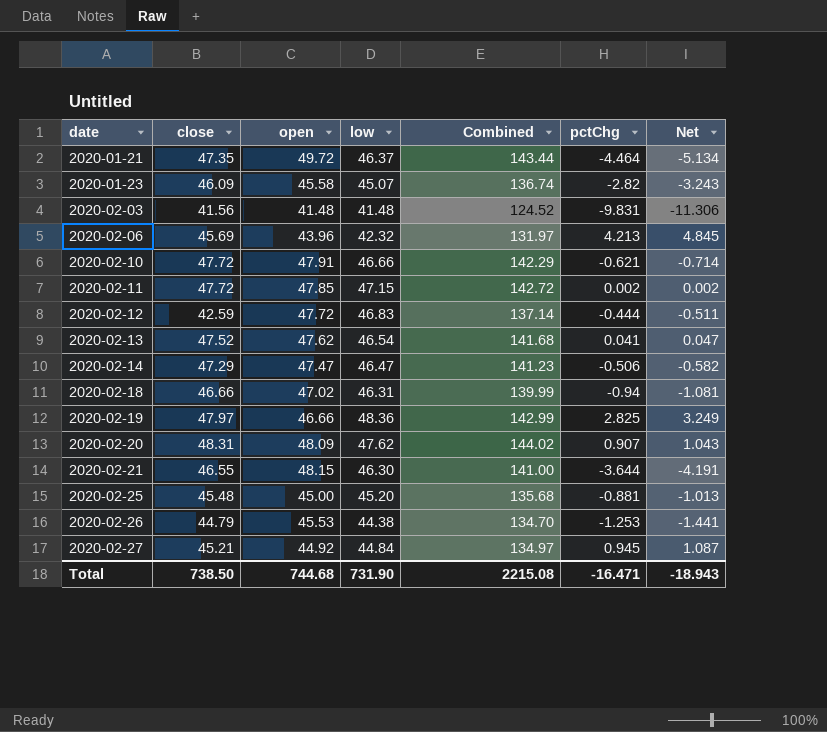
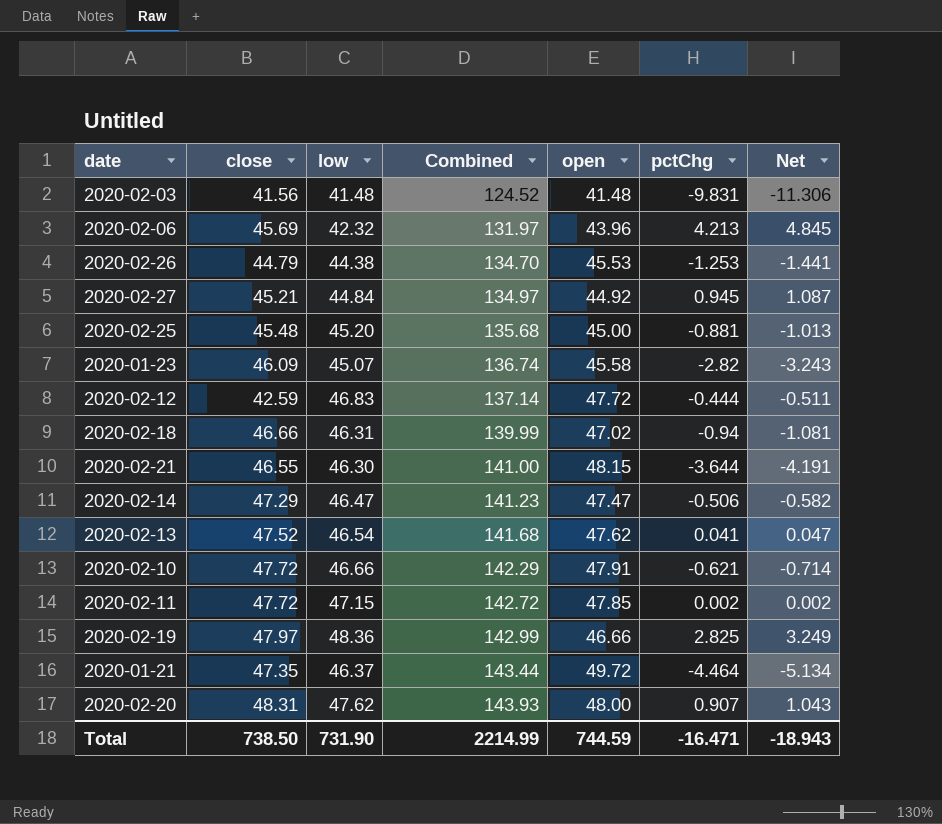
row order: date ascending -> Combined ascending
column open | position: 3 -> 5
2020-02-20 | Combined: 144.02 -> 143.93
2020-02-20 | open: 48.09 -> 48.00
Total | Combined: 2215.08 -> 2214.99
Total | open: 744.68 -> 744.59

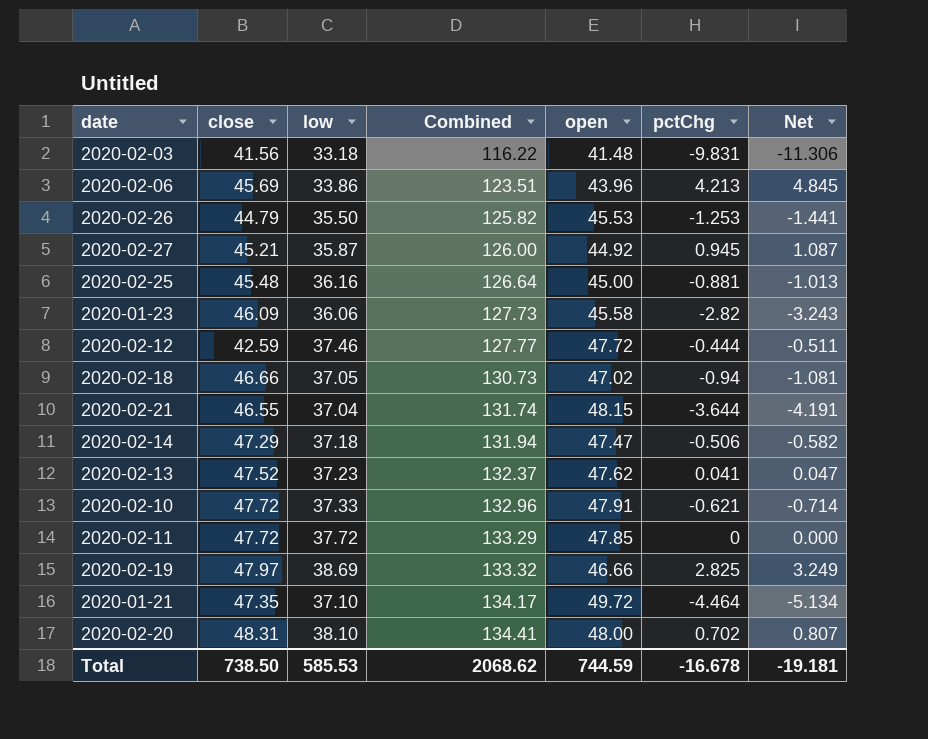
2020-02-03 | low: 41.48 -> 33.18
2020-02-03 | Combined: 124.52 -> 116.22
2020-02-06 | low: 42.32 -> 33.86
2020-02-06 | Combined: 131.97 -> 123.51
2020-02-26 | low: 44.38 -> 35.50
2020-02-26 | Combined: 134.70 -> 125.82
2020-02-27 | low: 44.84 -> 35.87
2020-02-27 | Combined: 134.97 -> 126.00
2020-02-25 | low: 45.20 -> 36.16
2020-02-25 | Combined: 135.68 -> 126.64
2020-01-23 | low: 45.07 -> 36.06
2020-01-23 | Combined: 136.74 -> 127.73
2020-02-12 | low: 46.83 -> 37.46
2020-02-12 | Combined: 137.14 -> 127.77
2020-02-18 | low: 46.31 -> 37.05
2020-02-18 | Combined: 139.99 -> 130.73
2020-02-21 | low: 46.30 -> 37.04
2020-02-21 | Combined: 141.00 -> 131.74
2020-02-14 | low: 46.47 -> 37.18
2020-02-14 | Combined: 141.23 -> 131.94
2020-02-13 | low: 46.54 -> 37.23
2020-02-13 | Combined: 141.68 -> 132.37
2020-02-10 | low: 46.66 -> 37.33
2020-02-10 | Combined: 142.29 -> 132.96
2020-02-11 | low: 47.15 -> 37.72
2020-02-11 | Combined: 142.72 -> 133.29
2020-02-11 | pctChg: 0.002 -> 0
2020-02-11 | Net: 0.002 -> 0.000
2020-02-19 | low: 48.36 -> 38.69
2020-02-19 | Combined: 142.99 -> 133.32
2020-01-21 | low: 46.37 -> 37.10
2020-01-21 | Combined: 143.44 -> 134.17
2020-02-20 | low: 47.62 -> 38.10
2020-02-20 | Combined: 143.93 -> 134.41
2020-02-20 | pctChg: 0.907 -> 0.702
2020-02-20 | Net: 1.043 -> 0.807
Total | low: 731.90 -> 585.53
Total | Combined: 2214.99 -> 2068.62
Total | pctChg: -16.471 -> -16.678
Total | Net: -18.943 -> -19.181

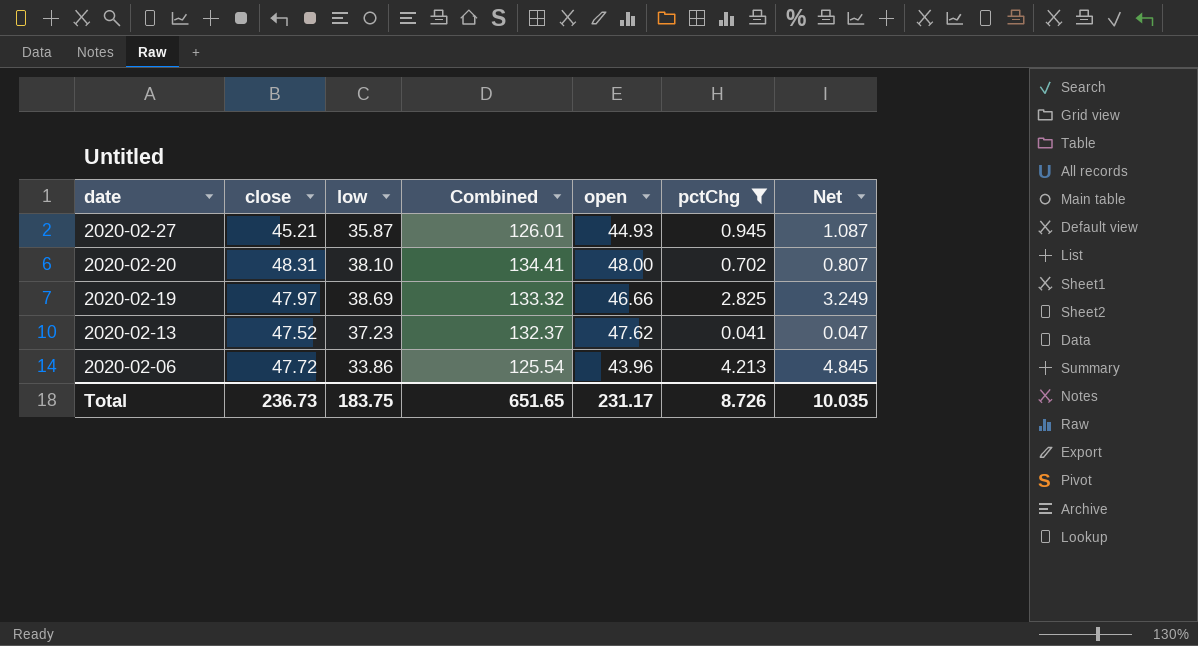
filter: none -> pctChg >= 0.041
row order: Combined ascending -> date descending
2020-02-27 | Combined: 126.00 -> 126.01
2020-02-27 | open: 44.92 -> 44.93
2020-02-06 | close: 45.69 -> 47.72
2020-02-06 | Combined: 123.51 -> 125.54
Total | close: 738.50 -> 236.73
Total | low: 585.53 -> 183.75
Total | Combined: 2068.62 -> 651.65
Total | open: 744.59 -> 231.17
Total | pctChg: -16.678 -> 8.726
Total | Net: -19.181 -> 10.035

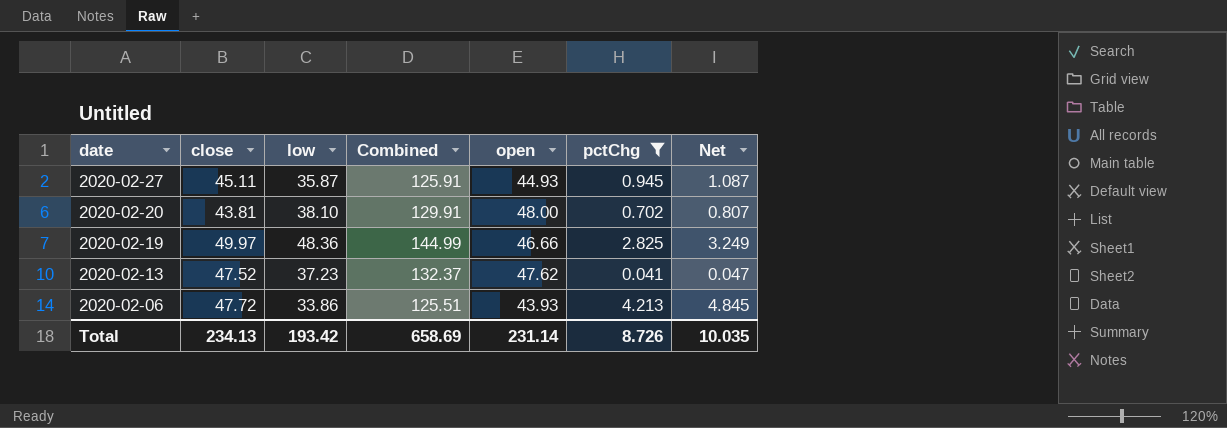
2020-02-27 | close: 45.21 -> 45.11
2020-02-27 | Combined: 126.01 -> 125.91
2020-02-20 | close: 48.31 -> 43.81
2020-02-20 | Combined: 134.41 -> 129.91
2020-02-19 | close: 47.97 -> 49.97
2020-02-19 | low: 38.69 -> 48.36
2020-02-19 | Combined: 133.32 -> 144.99
2020-02-06 | Combined: 125.54 -> 125.51
2020-02-06 | open: 43.96 -> 43.93
Total | close: 236.73 -> 234.13
Total | low: 183.75 -> 193.42
Total | Combined: 651.65 -> 658.69
Total | open: 231.17 -> 231.14

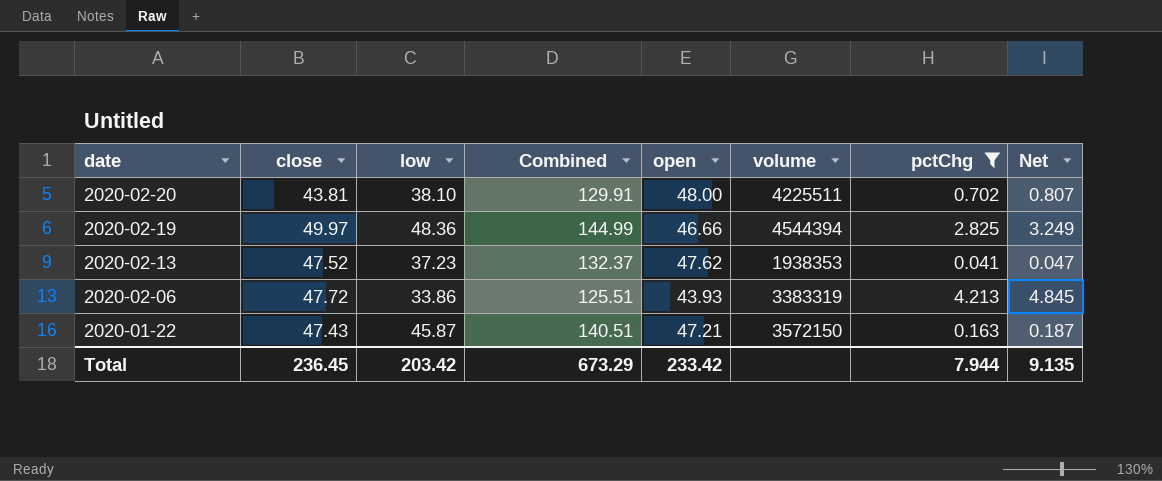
column volume | position: none -> 6
row 2020-02-27: 45.11 | 35.87 | 125.91 | 44.93 | 0.945 | 1.087 -> none
row 2020-01-22: none -> 47.43 | 45.87 | 140.51 | 47.21 | 3572150 | 0.163 | 0.187
Total | close: 234.13 -> 236.45
Total | low: 193.42 -> 203.42
Total | Combined: 658.69 -> 673.29
Total | open: 231.14 -> 233.42
Total | pctChg: 8.726 -> 7.944
Total | Net: 10.035 -> 9.135

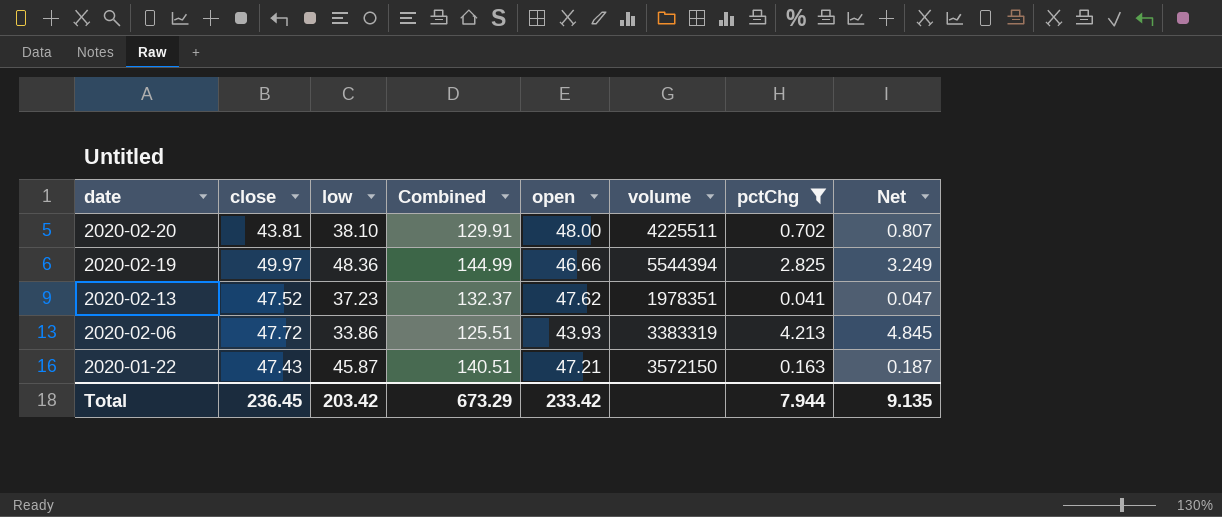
2020-02-19 | volume: 4544394 -> 5544394
2020-02-13 | volume: 1938353 -> 1978351

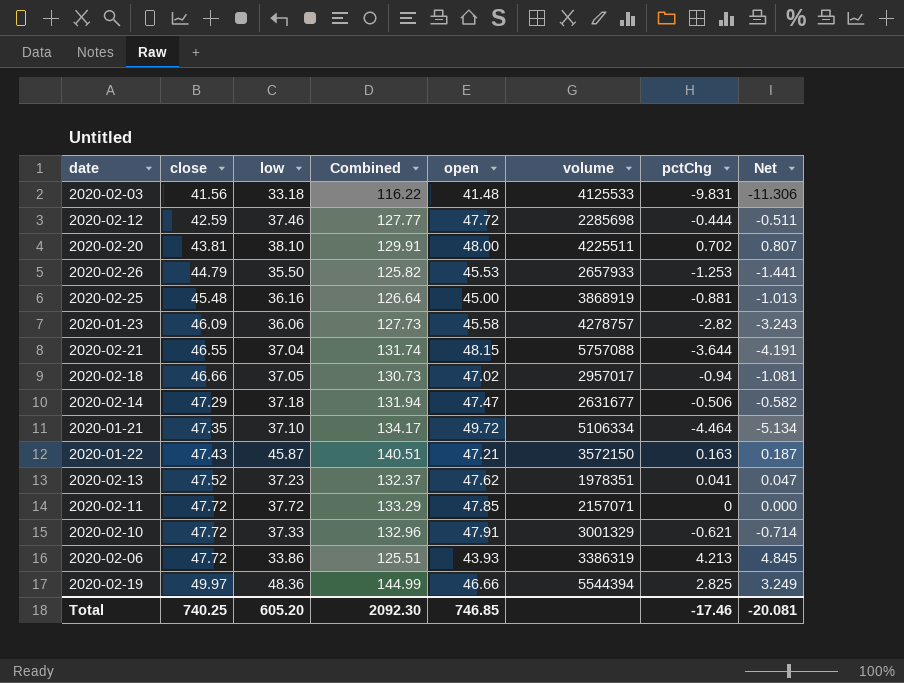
filter: pctChg >= 0.041 -> none
row order: date descending -> close ascending
2020-02-06 | volume: 3383319 -> 3386319
Total | close: 236.45 -> 740.25
Total | low: 203.42 -> 605.20
Total | Combined: 673.29 -> 2092.30
Total | open: 233.42 -> 746.85
Total | pctChg: 7.944 -> -17.46
Total | Net: 9.135 -> -20.081

